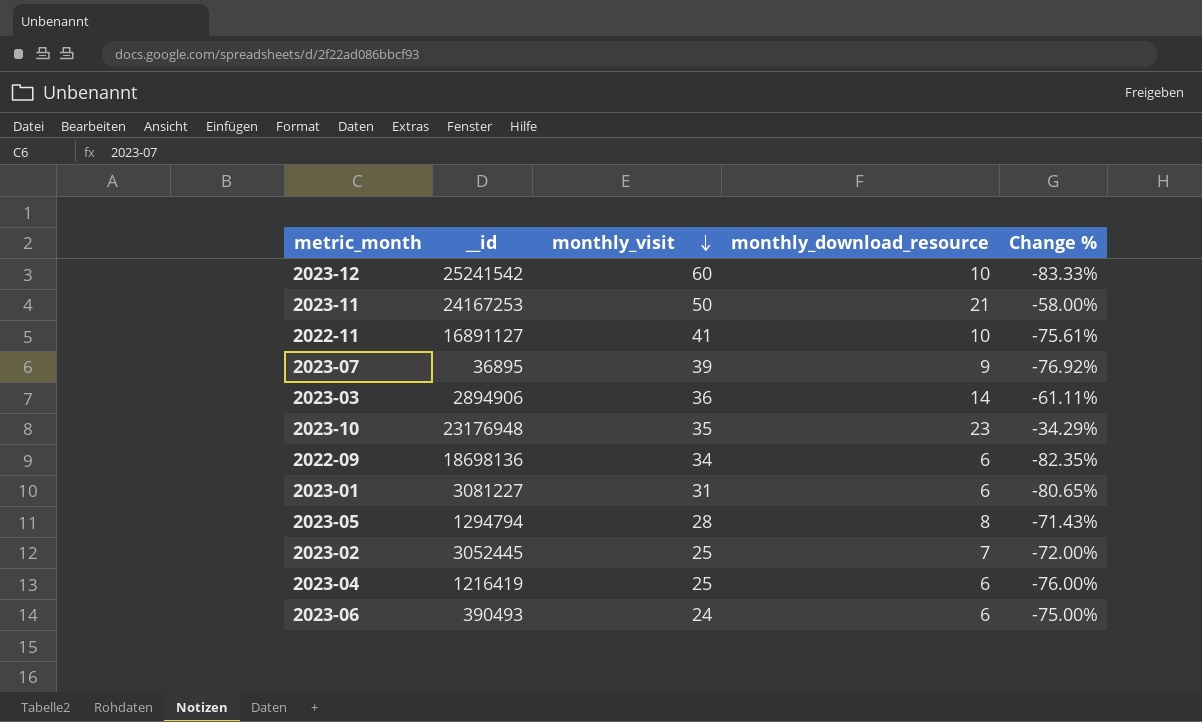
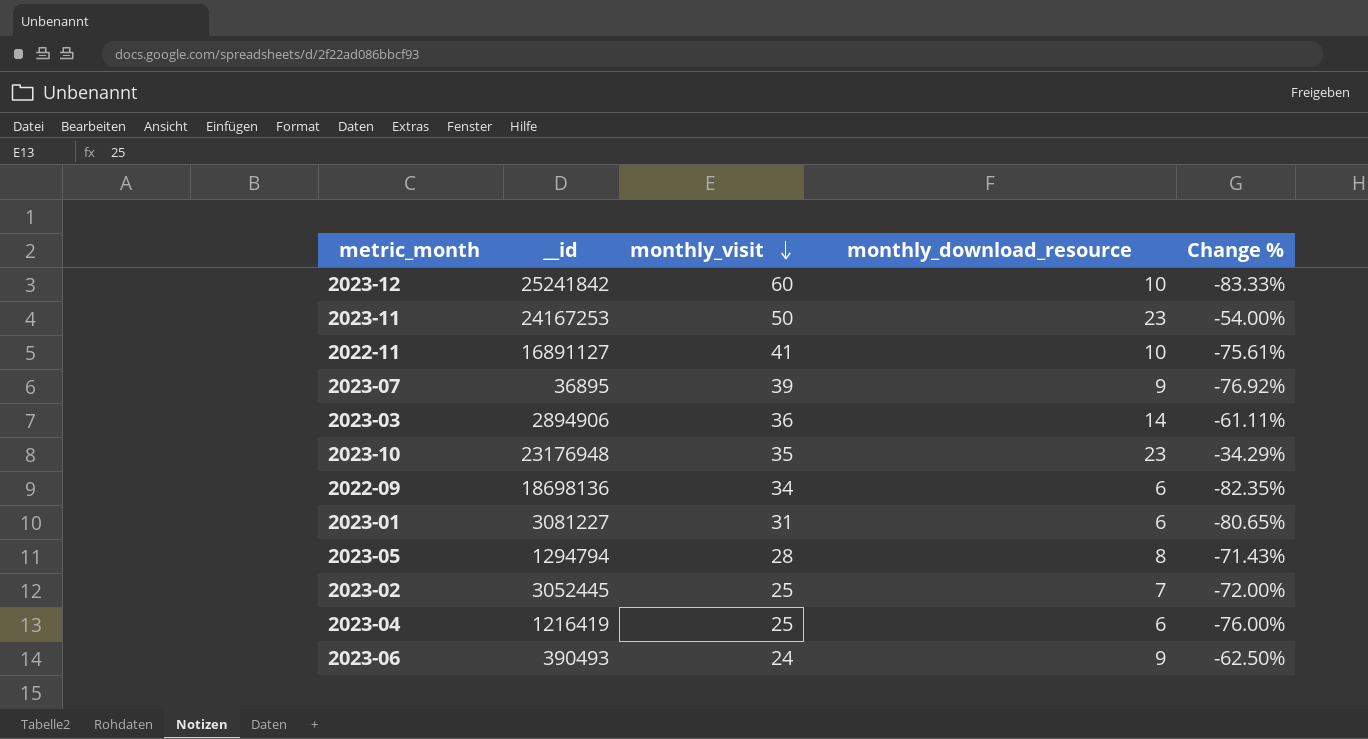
2023-12 | __id: 25241542 -> 25241842
2023-11 | monthly_download_resource: 21 -> 23
2023-11 | Change %: -58.00% -> -54.00%
2023-06 | monthly_download_resource: 6 -> 9
2023-06 | Change %: -75.00% -> -62.50%

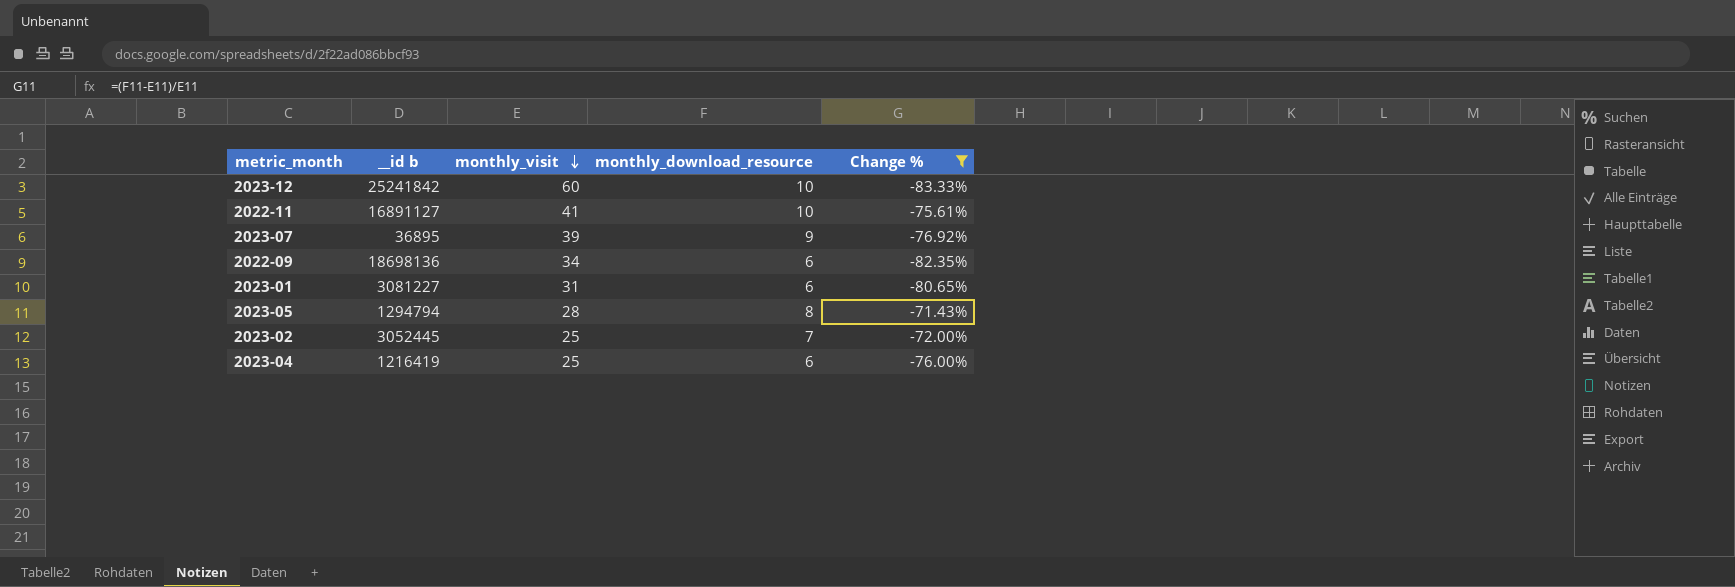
filter: none -> Change % <= -71.43%
column name: __id -> __id b

